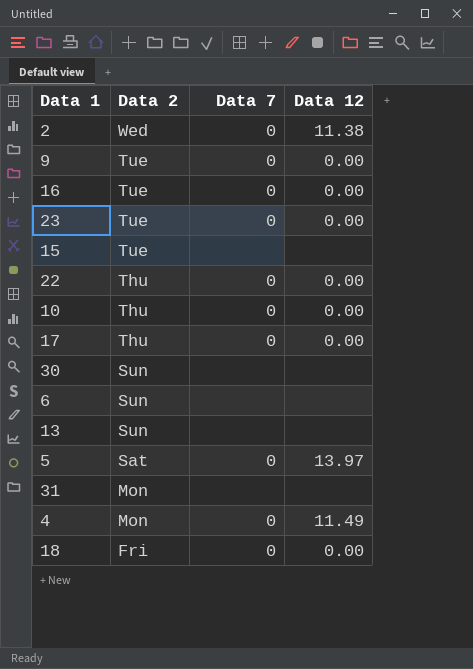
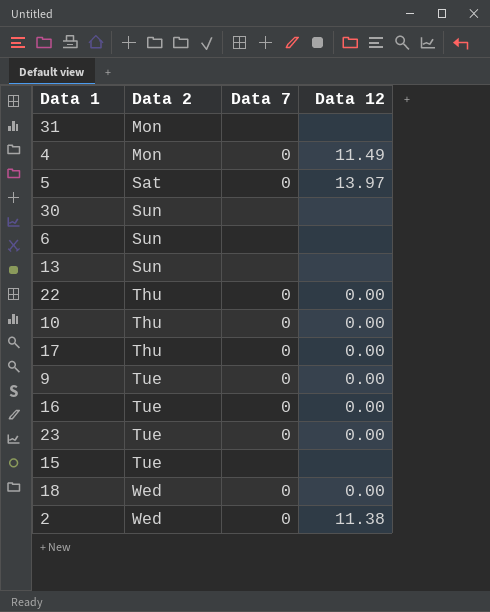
row order: Data 2 descending -> Data 2 ascending
18 | Data 2: Fri -> Wed

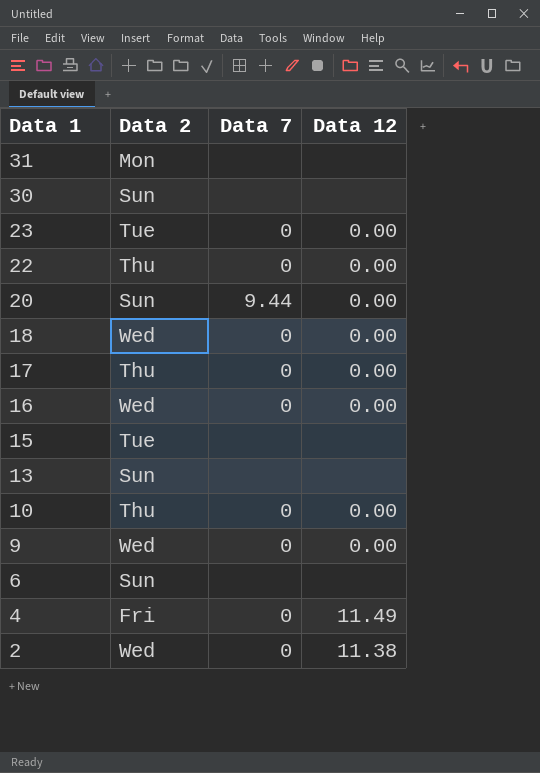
row order: Data 2 ascending -> Data 1 descending
row 5: Sat | 0 | 13.97 -> none
row 20: none -> Sun | 9.44 | 0.00
16 | Data 2: Tue -> Wed
9 | Data 2: Tue -> Wed
4 | Data 2: Mon -> Fri

